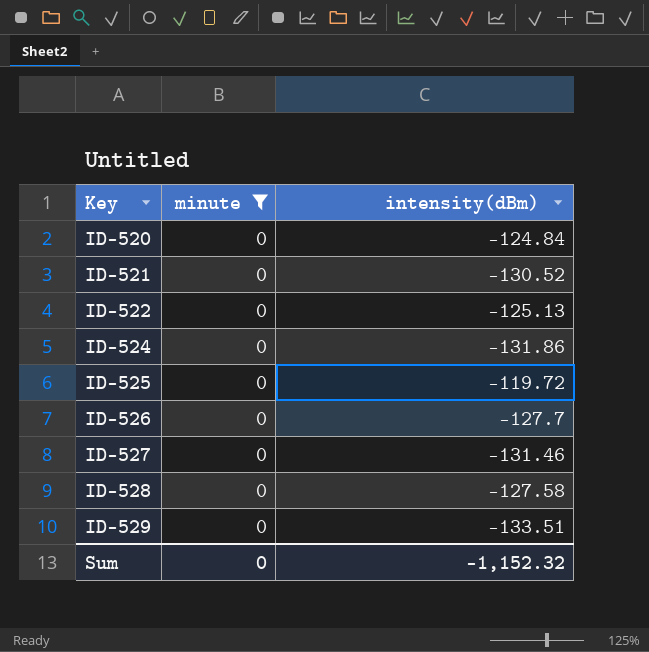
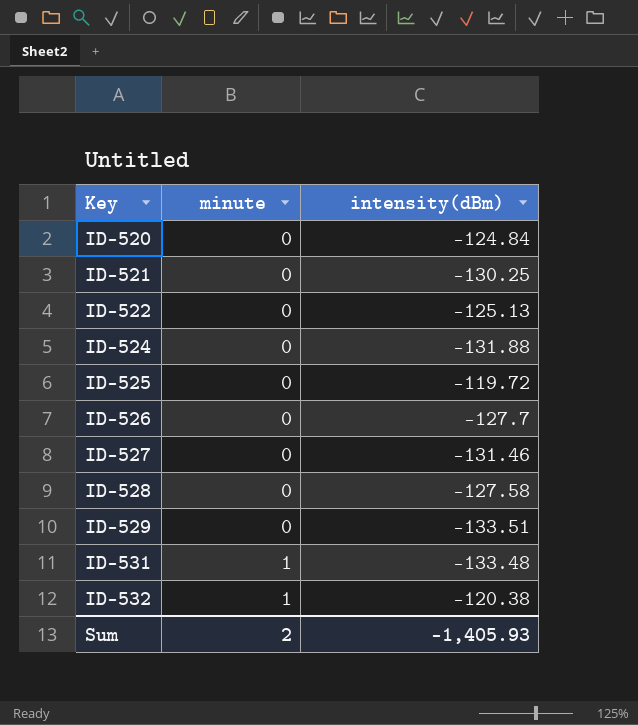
filter: minute = 0 -> none
ID-521 | intensity(dBm): -130.52 -> -130.25
ID-524 | intensity(dBm): -131.86 -> -131.88
Sum | minute: 0 -> 2
Sum | intensity(dBm): -1,152.32 -> -1,405.93

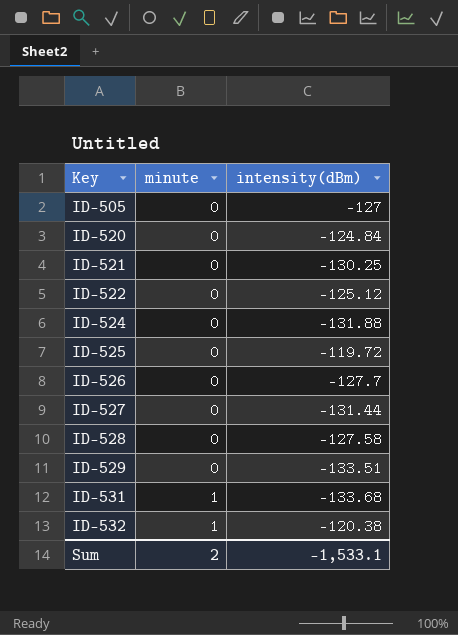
row ID-505: none -> 0 | -127
ID-522 | intensity(dBm): -125.13 -> -125.12
ID-527 | intensity(dBm): -131.46 -> -131.44
ID-531 | intensity(dBm): -133.48 -> -133.68
Sum | intensity(dBm): -1,405.93 -> -1,533.1

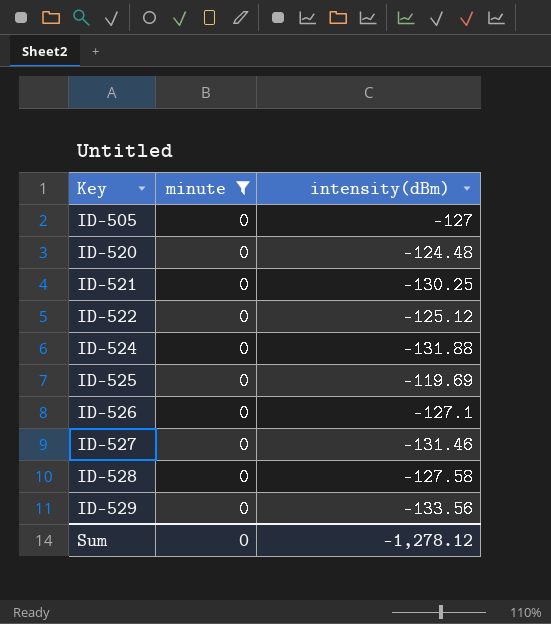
filter: none -> minute = 0
ID-520 | intensity(dBm): -124.84 -> -124.48
ID-525 | intensity(dBm): -119.72 -> -119.69
ID-526 | intensity(dBm): -127.7 -> -127.1
ID-527 | intensity(dBm): -131.44 -> -131.46
ID-529 | intensity(dBm): -133.51 -> -133.56
Sum | minute: 2 -> 0
Sum | intensity(dBm): -1,533.1 -> -1,278.12

